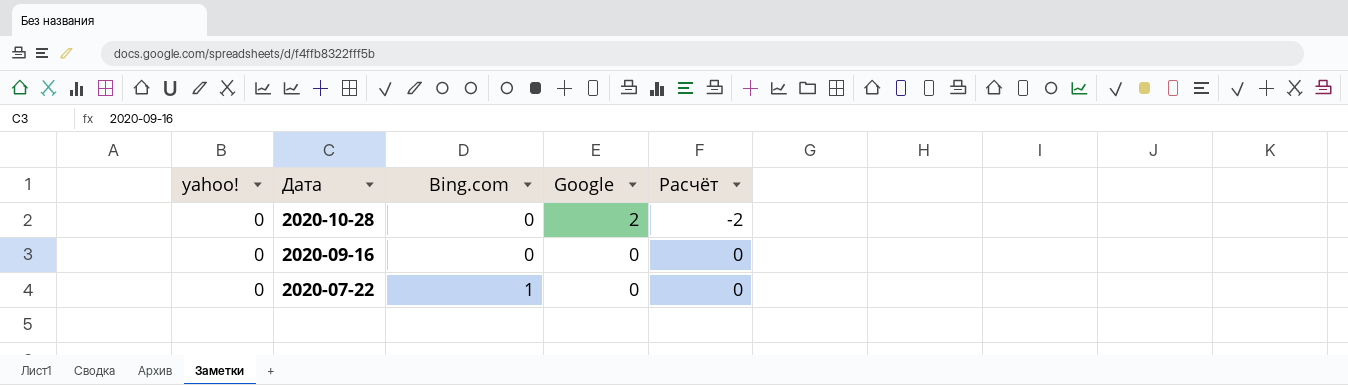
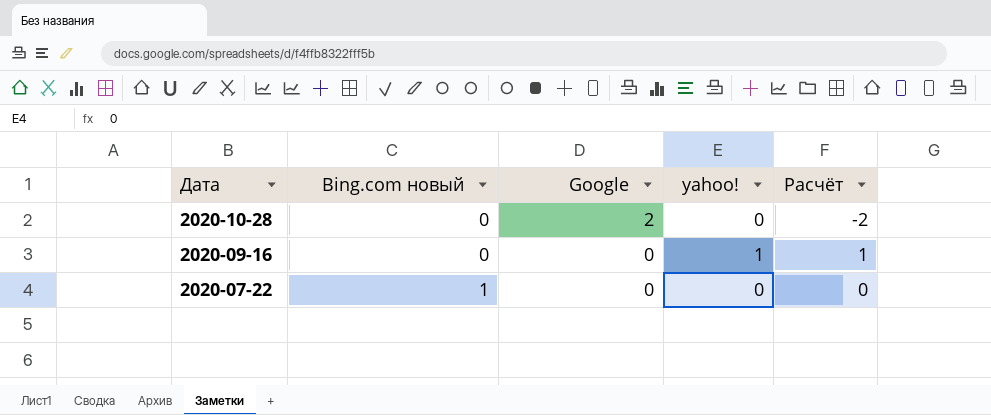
column name: Bing.com -> Bing.com новый
column yahoo! | position: 1 -> 4
2020-09-16 | yahoo!: 0 -> 1
2020-09-16 | Расчёт: 0 -> 1

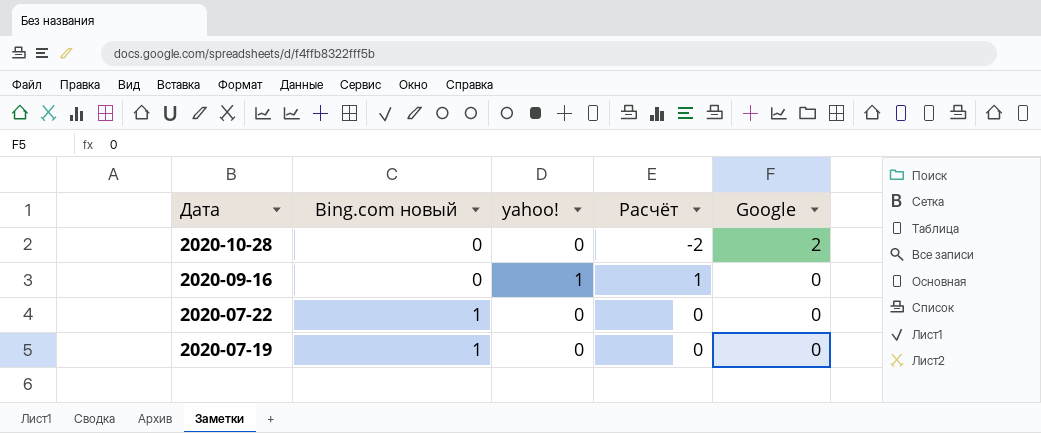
column Google | position: 3 -> 5
row 2020-07-19: none -> 1 | 0 | 0 | 0

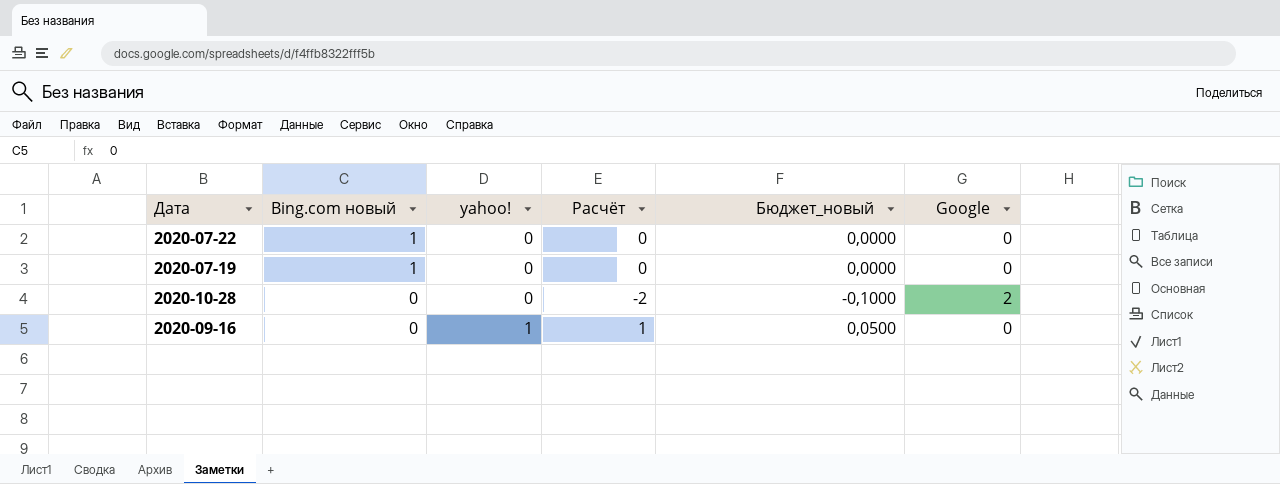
row order: Дата descending -> Bing.com новый descending
column Бюджет_новый | formula: none -> [Расчёт] * 0,05

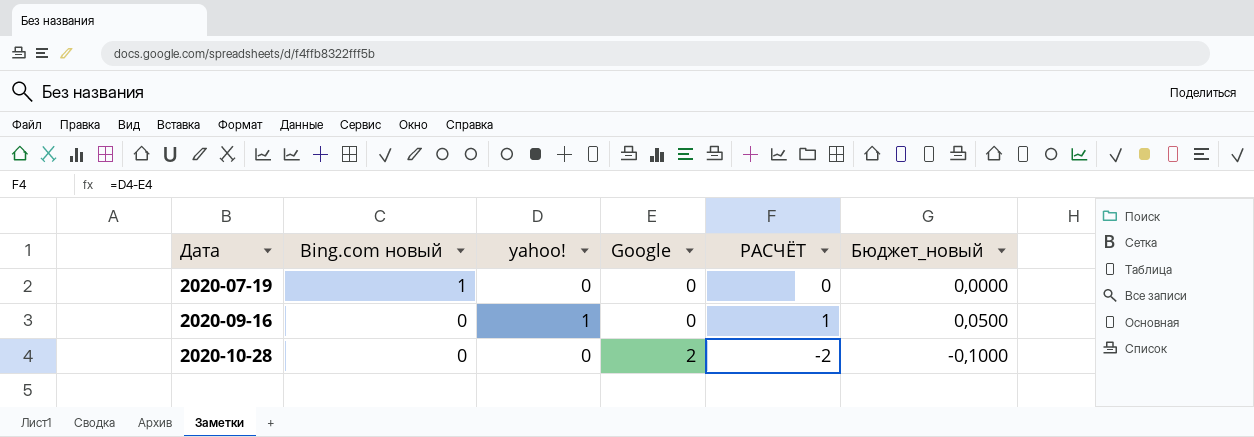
row order: Bing.com новый descending -> Дата ascending
column Google | position: 6 -> 4
column name: Расчёт -> РАСЧЁТ
row 2020-07-22: 1 | 0 | 0 | 0,0000 | 0 -> none

